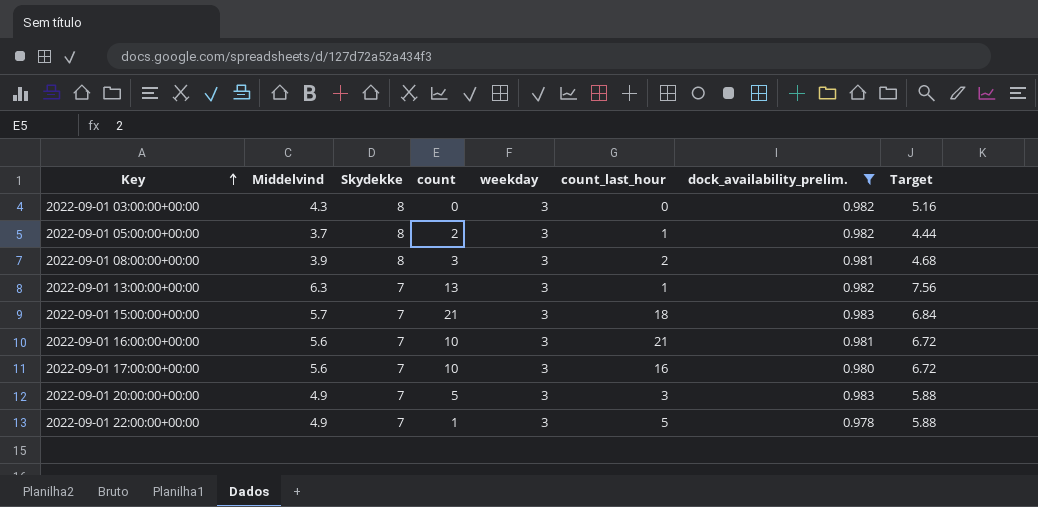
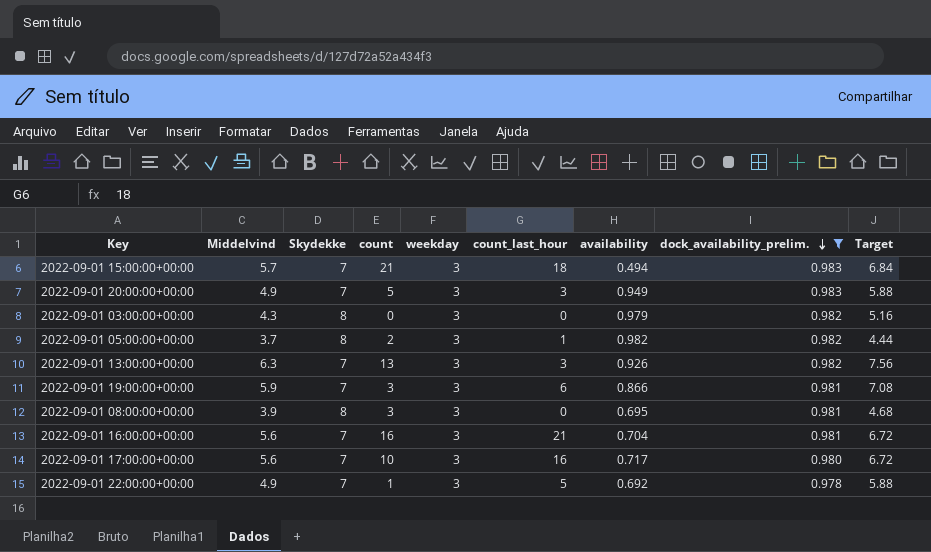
row order: Key ascending -> dock_availability_prelim. descending
column availability | position: none -> 7
2022-09-01 13:00:00+00:00 | count_last_hour: 1 -> 3
row 2022-09-01 19:00:00+00:00: none -> 5.9 | 7 | 3 | 3 | 6 | 0.866 | 0.981 | 7.08
2022-09-01 08:00:00+00:00 | count_last_hour: 2 -> 0
2022-09-01 16:00:00+00:00 | count: 10 -> 16

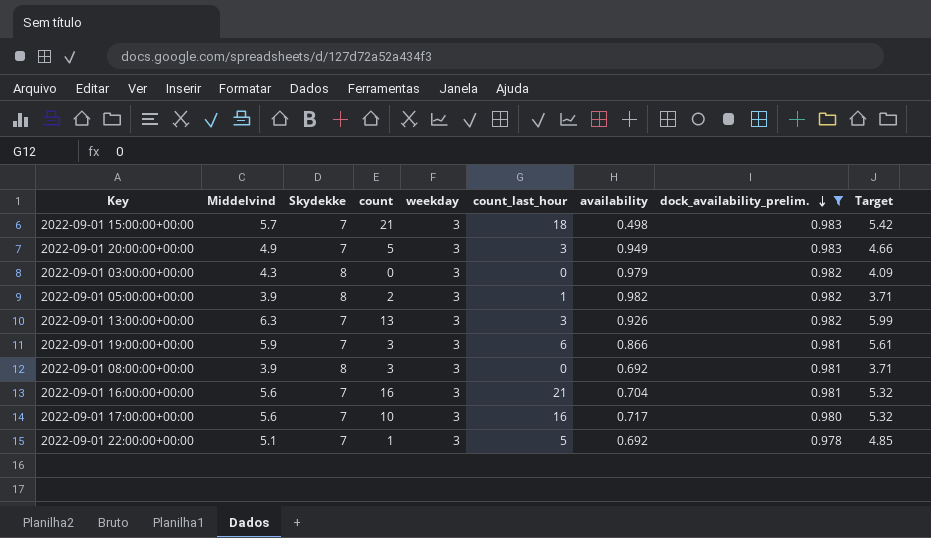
column Target | formula: [Middelvind] * 1.2 -> [Middelvind] * 0.95
2022-09-01 15:00:00+00:00 | availability: 0.494 -> 0.498
2022-09-01 05:00:00+00:00 | Middelvind: 3.7 -> 3.9
2022-09-01 08:00:00+00:00 | availability: 0.695 -> 0.692
2022-09-01 22:00:00+00:00 | Middelvind: 4.9 -> 5.1

